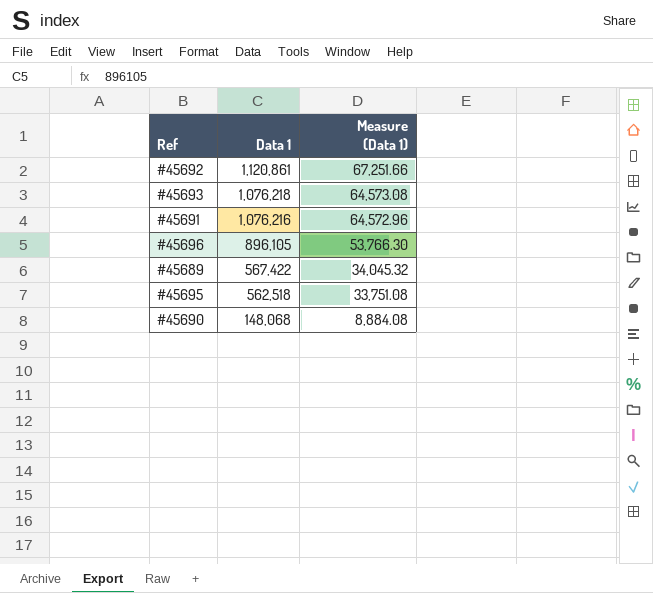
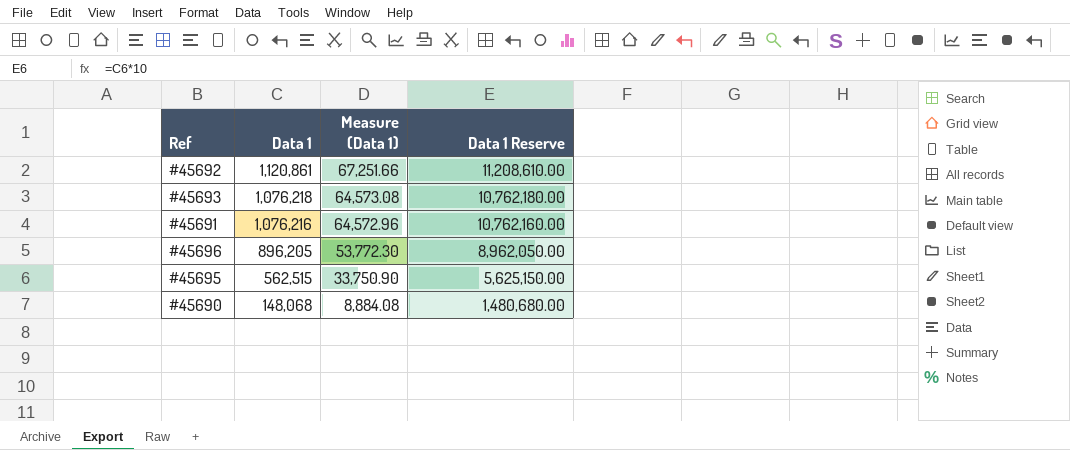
column Data 1 Reserve | formula: none -> [Data 1] * 10
row #45689: 567,422 | 34,045.32 -> none
#45696 | Data 1: 896,105 -> 896,205
#45696 | Measure (Data 1): 53,766.30 -> 53,772.30
#45695 | Data 1: 562,518 -> 562,515
#45695 | Measure (Data 1): 33,751.08 -> 33,750.90

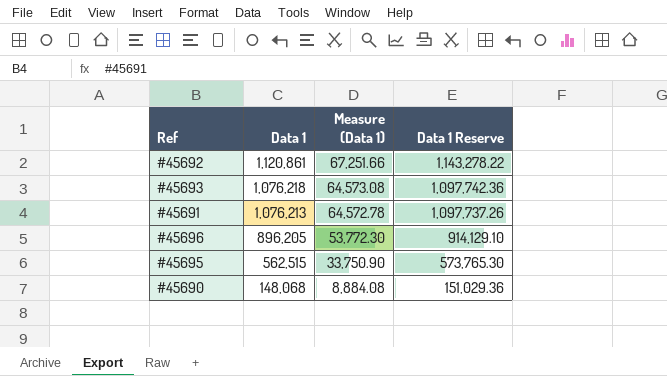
column Data 1 Reserve | formula: [Data 1] * 10 -> [Data 1] * 1.02
#45691 | Data 1: 1,076,216 -> 1,076,213
#45691 | Measure (Data 1): 64,572.96 -> 64,572.78

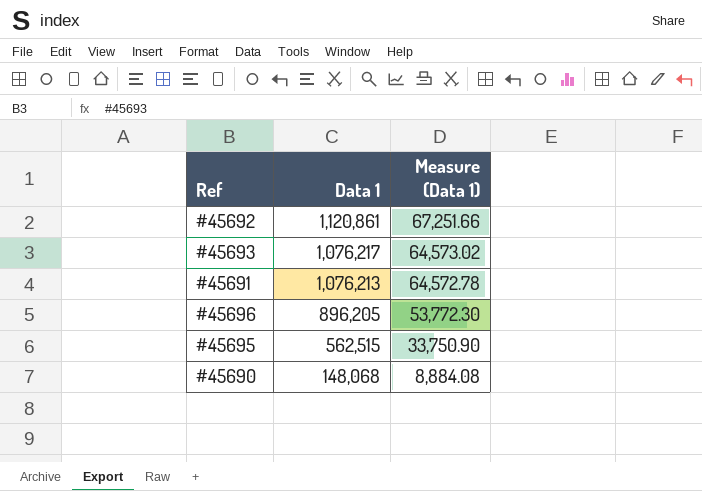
column Data 1 Reserve | formula: [Data 1] * 1.02 -> none
#45693 | Data 1: 1,076,218 -> 1,076,217
#45693 | Measure (Data 1): 64,573.08 -> 64,573.02

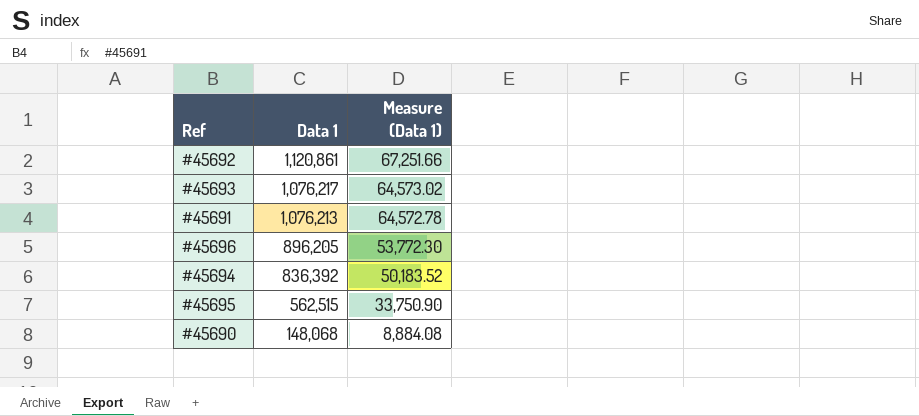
row #45694: none -> 836,392 | 50,183.52

